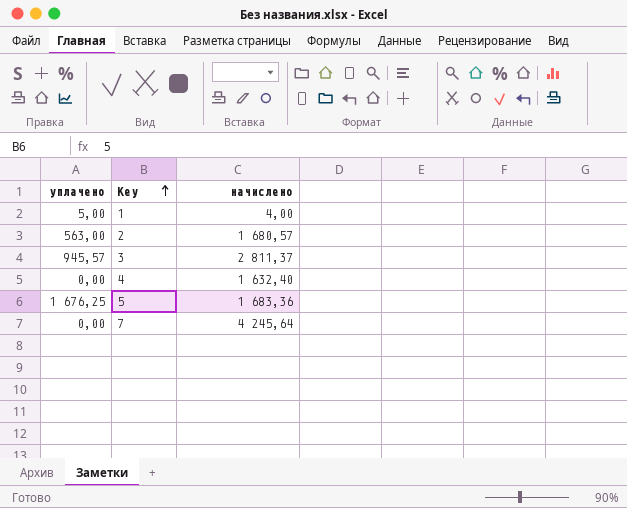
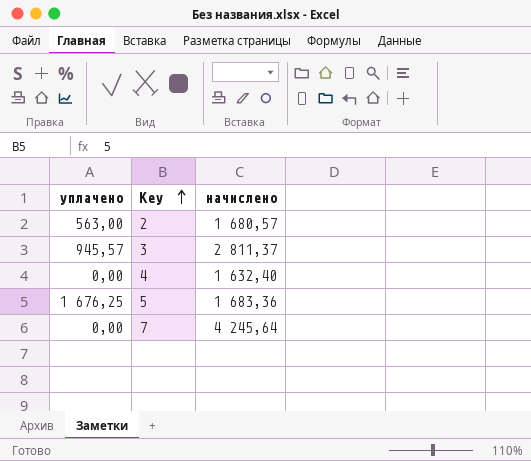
row 1: 5,00 | 4,00 -> none

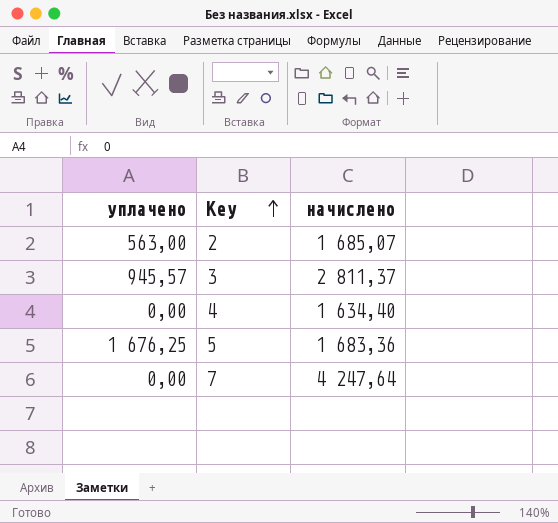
2 | начислено: 1 680,57 -> 1 685,07
4 | начислено: 1 632,40 -> 1 634,40
7 | начислено: 4 245,64 -> 4 247,64

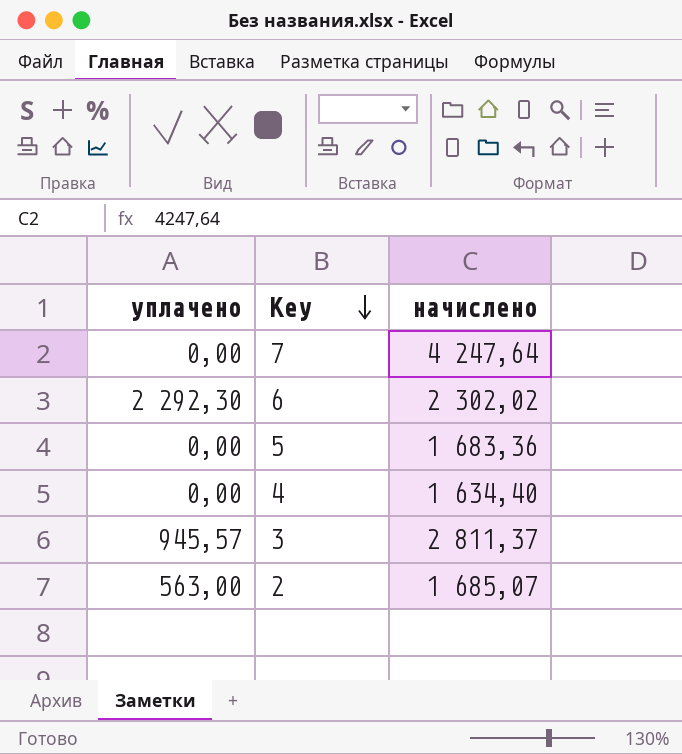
row order: Key ascending -> Key descending
row 6: none -> 2 292,30 | 2 302,02
5 | уплачено: 1 676,25 -> 0,00

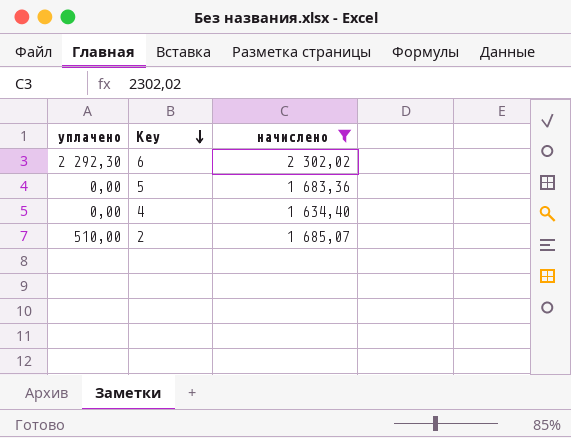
filter: none -> начислено <= 2 302,02
2 | уплачено: 563,00 -> 510,00

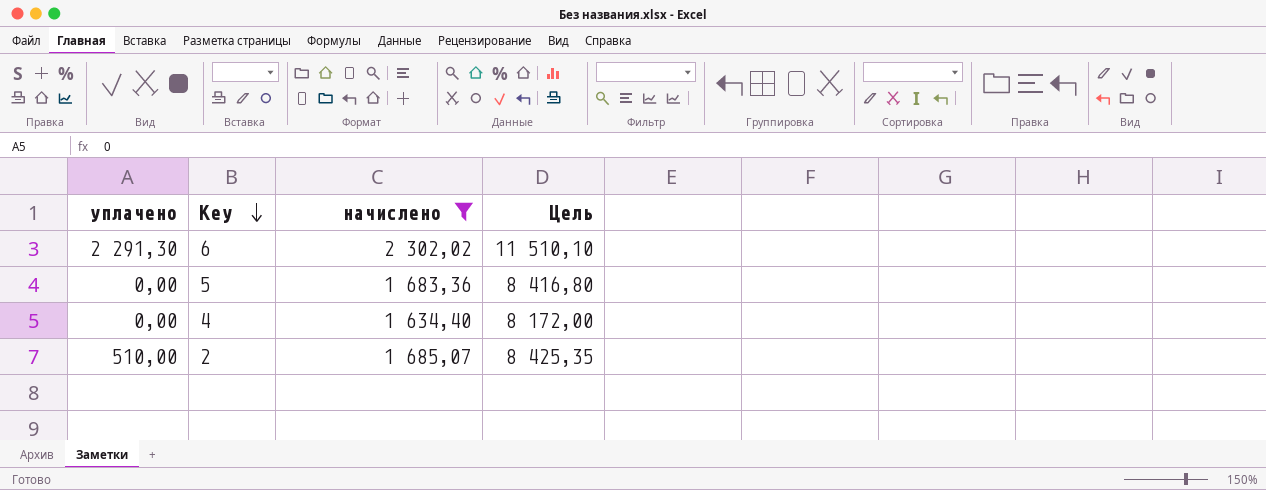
column Цель | formula: none -> [начислено] * 5
6 | уплачено: 2 292,30 -> 2 291,30

